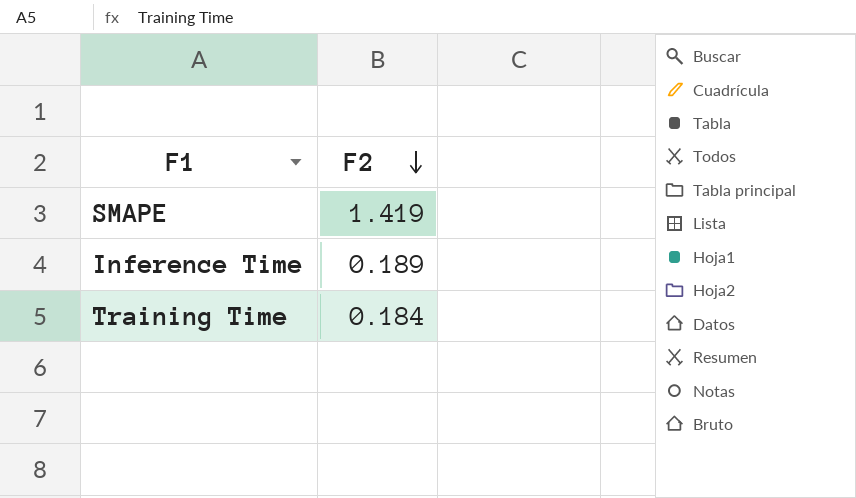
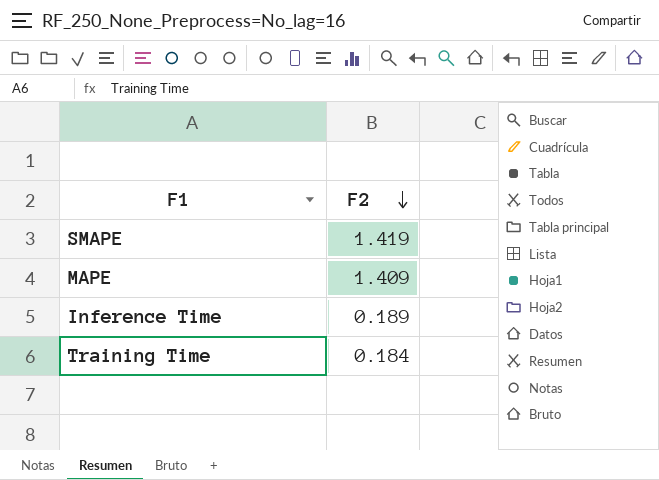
row MAPE: none -> 1.409

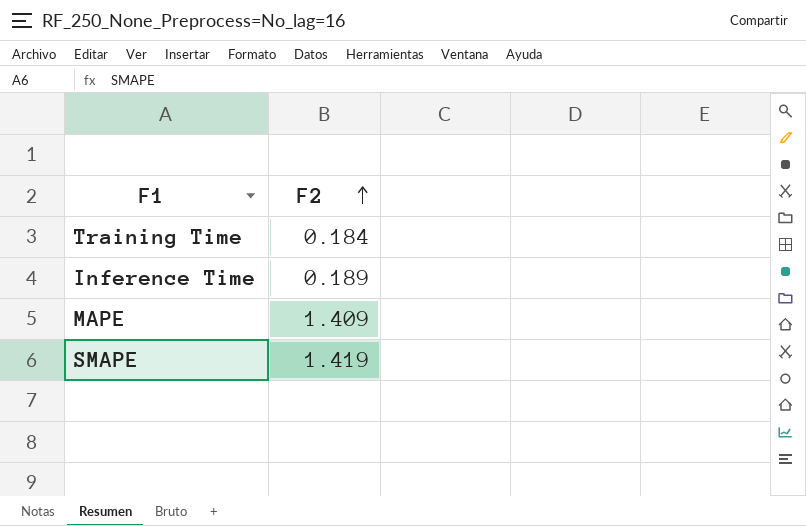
row order: F2 descending -> F2 ascending

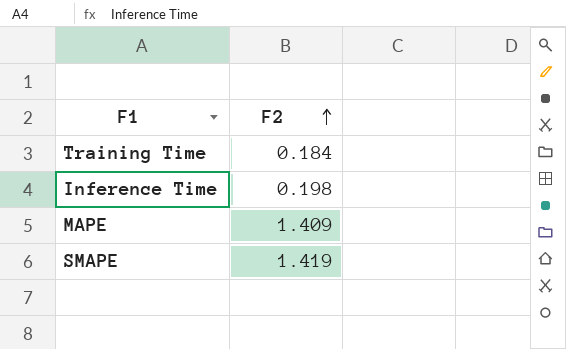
Inference Time | F2: 0.189 -> 0.198

